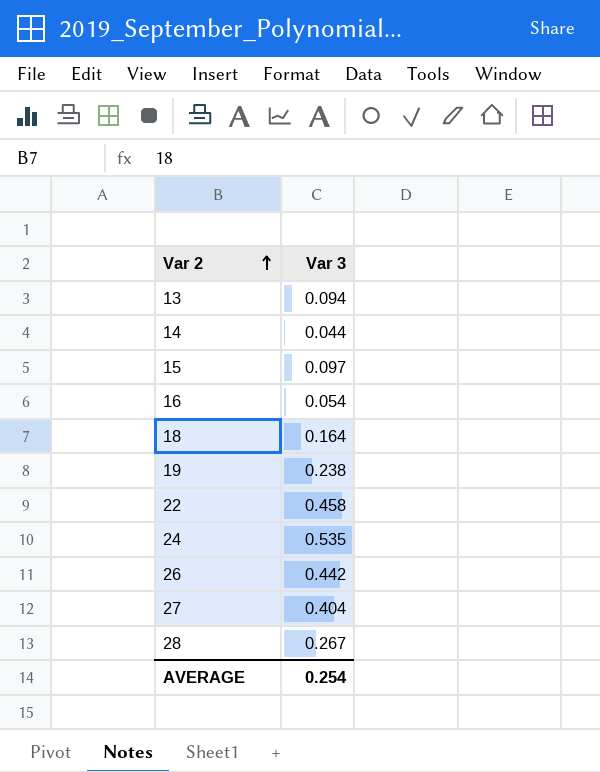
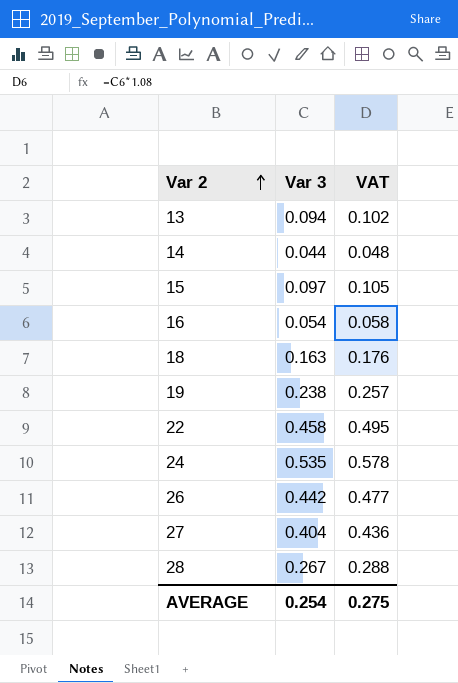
column VAT | formula: none -> [Var 3] * 1.08
18 | Var 3: 0.164 -> 0.163

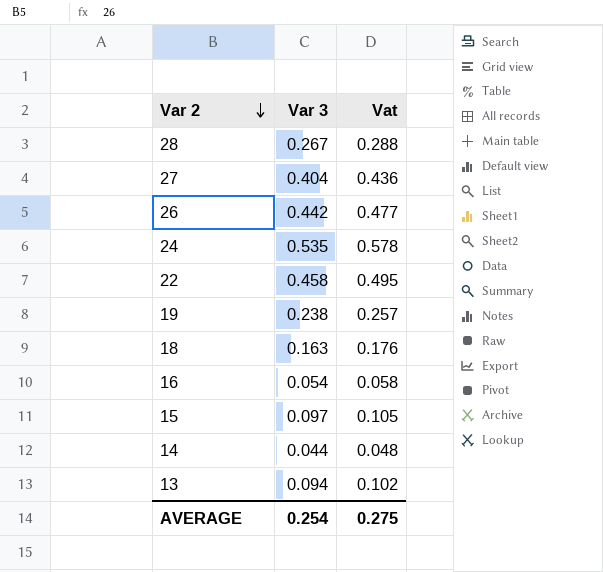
row order: Var 2 ascending -> Var 2 descending
column name: VAT -> Vat

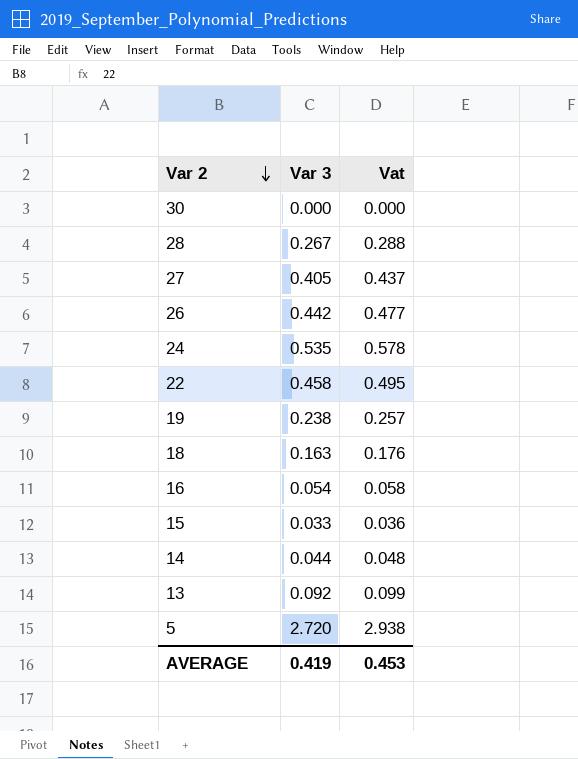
row 30: none -> 0.000 | 0.000
27 | Var 3: 0.404 -> 0.405
27 | Vat: 0.436 -> 0.437
15 | Var 3: 0.097 -> 0.033
15 | Vat: 0.105 -> 0.036
13 | Var 3: 0.094 -> 0.092
13 | Vat: 0.102 -> 0.099
row 5: none -> 2.720 | 2.938
AVERAGE | Var 3: 0.254 -> 0.419
AVERAGE | Vat: 0.275 -> 0.453

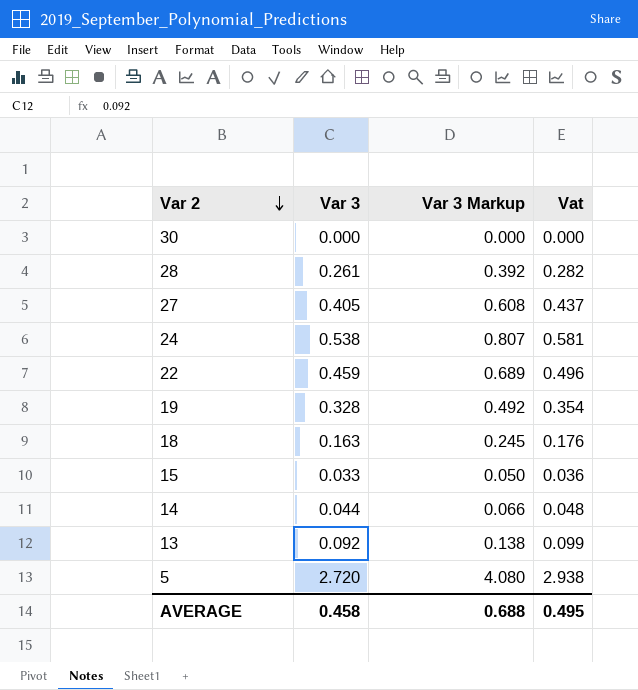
column Var 3 Markup | formula: none -> [Var 3] * 1.5
row 26: 0.442 | 0.477 -> none
row 16: 0.054 | 0.058 -> none
28 | Var 3: 0.267 -> 0.261
28 | Vat: 0.288 -> 0.282
24 | Var 3: 0.535 -> 0.538
24 | Vat: 0.578 -> 0.581
22 | Var 3: 0.458 -> 0.459
22 | Vat: 0.495 -> 0.496
19 | Var 3: 0.238 -> 0.328
19 | Vat: 0.257 -> 0.354
AVERAGE | Var 3: 0.419 -> 0.458
AVERAGE | Vat: 0.453 -> 0.495

